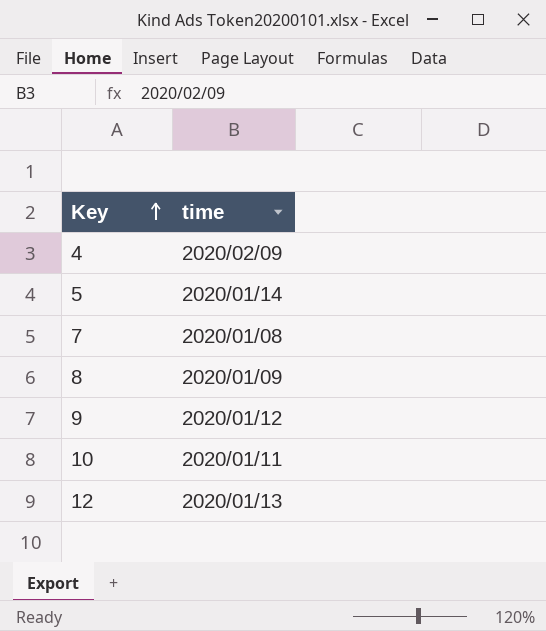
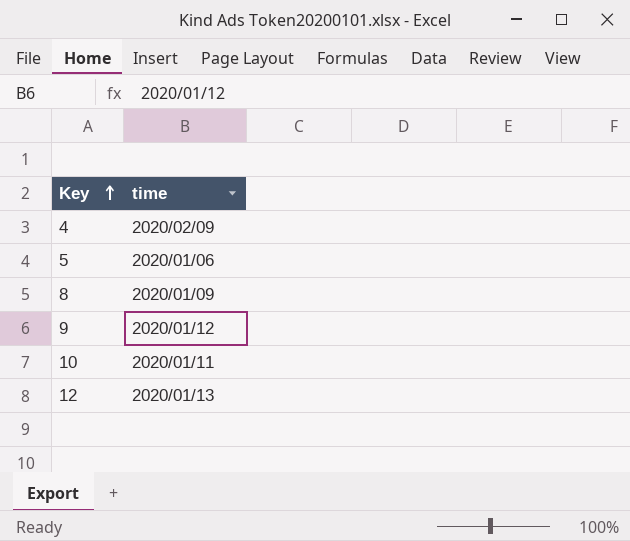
row 7: 2020/01/08 -> none
5 | time: 2020/01/14 -> 2020/01/06

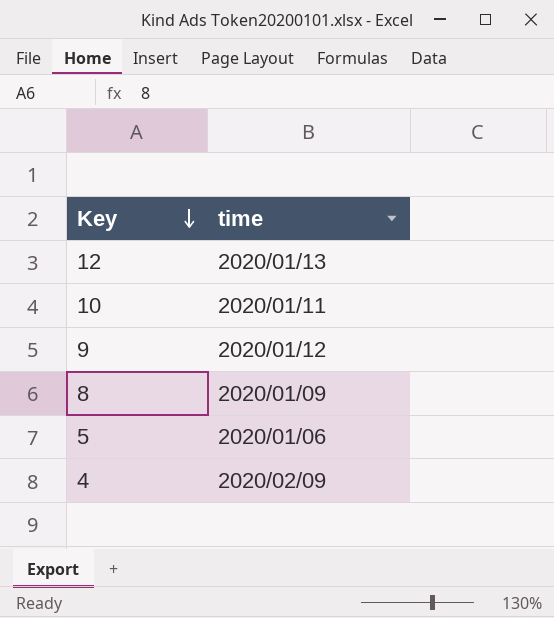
row order: Key ascending -> Key descending

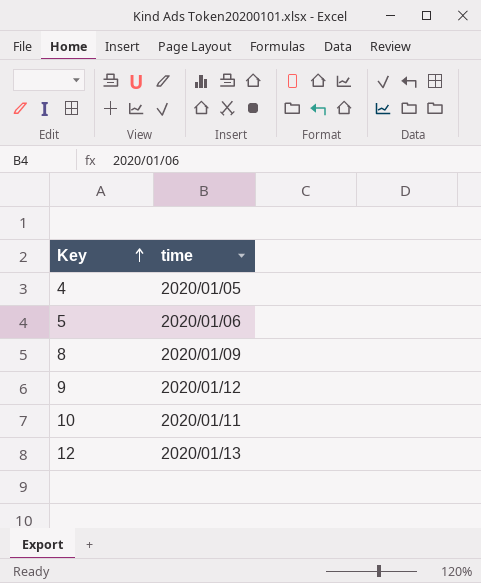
row order: Key descending -> Key ascending
4 | time: 2020/02/09 -> 2020/01/05

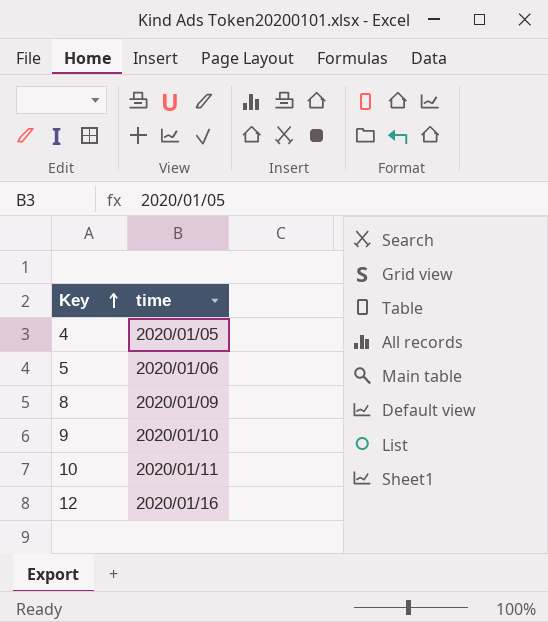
9 | time: 2020/01/12 -> 2020/01/10
12 | time: 2020/01/13 -> 2020/01/16

